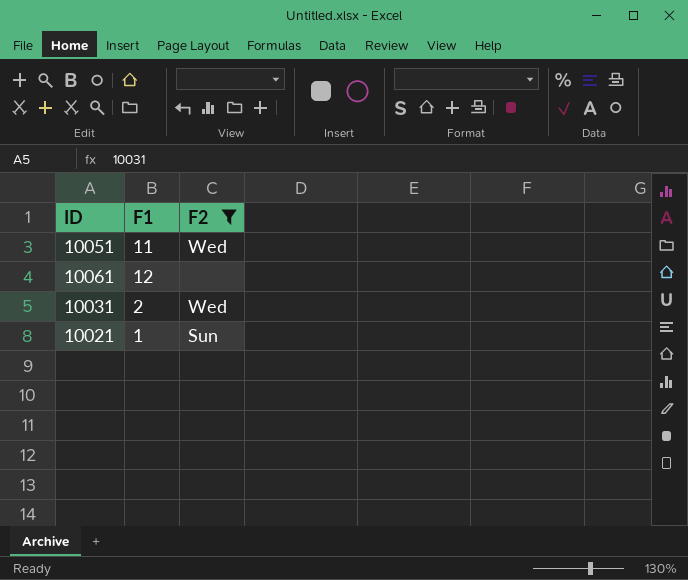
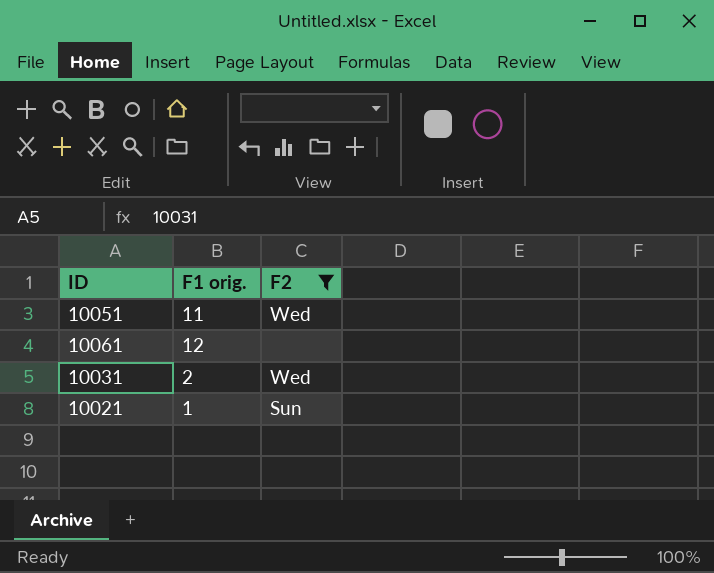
column name: F1 -> F1 orig.

